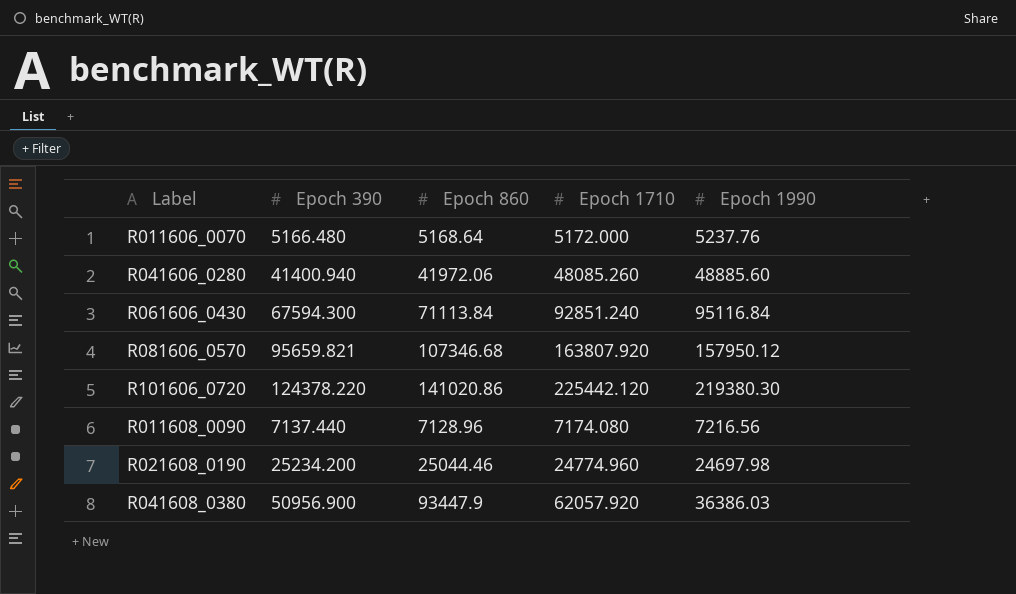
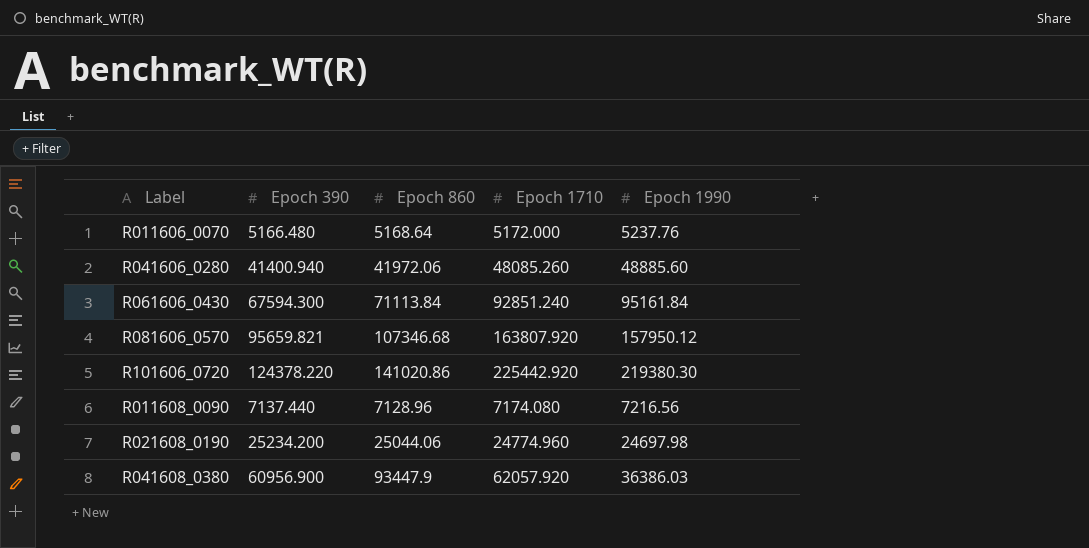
R061606_0430 | Epoch 1990: 95116.84 -> 95161.84
R101606_0720 | Epoch 1710: 225442.120 -> 225442.920
R021608_0190 | Epoch 860: 25044.46 -> 25044.06
R041608_0380 | Epoch 390: 50956.900 -> 60956.900

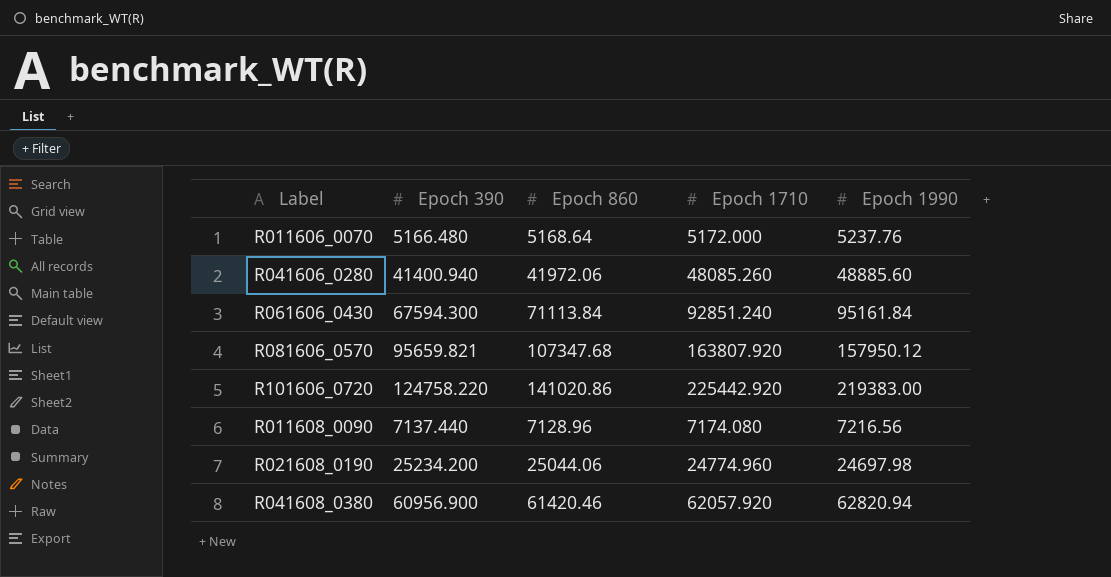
R081606_0570 | Epoch 860: 107346.68 -> 107347.68
R101606_0720 | Epoch 390: 124378.220 -> 124758.220
R101606_0720 | Epoch 1990: 219380.30 -> 219383.00
R041608_0380 | Epoch 860: 93447.9 -> 61420.46
R041608_0380 | Epoch 1990: 36386.03 -> 62820.94

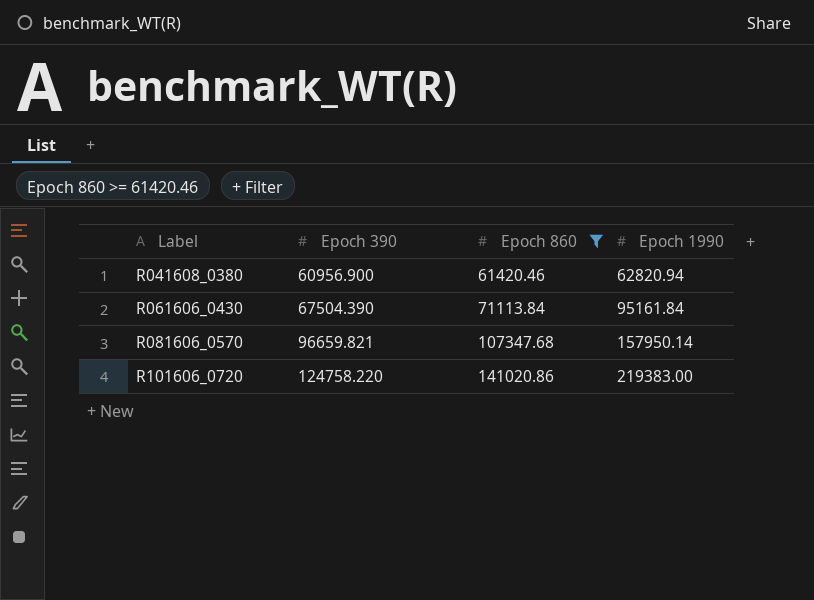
filter: none -> Epoch 860 >= 61420.46
row order: none -> Label ascending
column Epoch 1710 | position: 4 -> none
R061606_0430 | Epoch 390: 67594.300 -> 67504.390
R081606_0570 | Epoch 390: 95659.821 -> 96659.821
R081606_0570 | Epoch 1990: 157950.12 -> 157950.14

